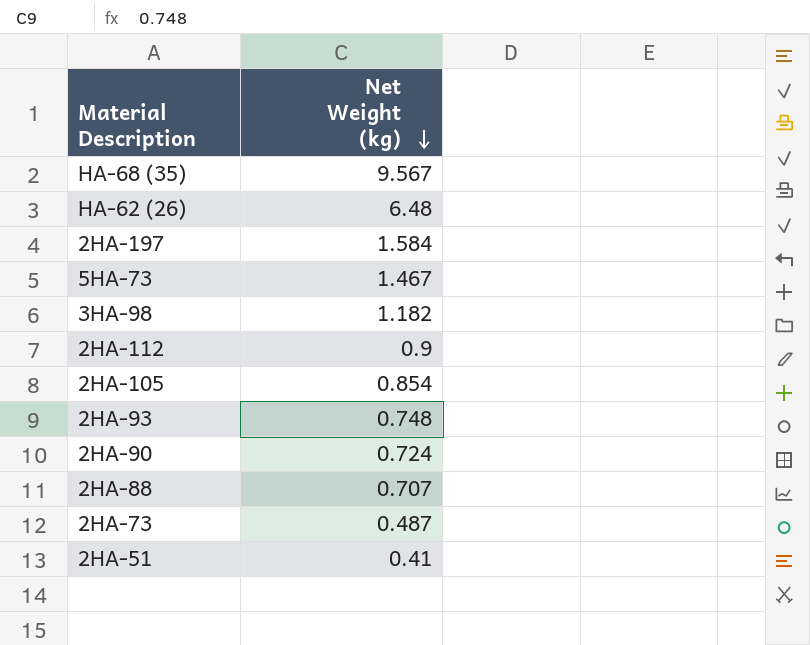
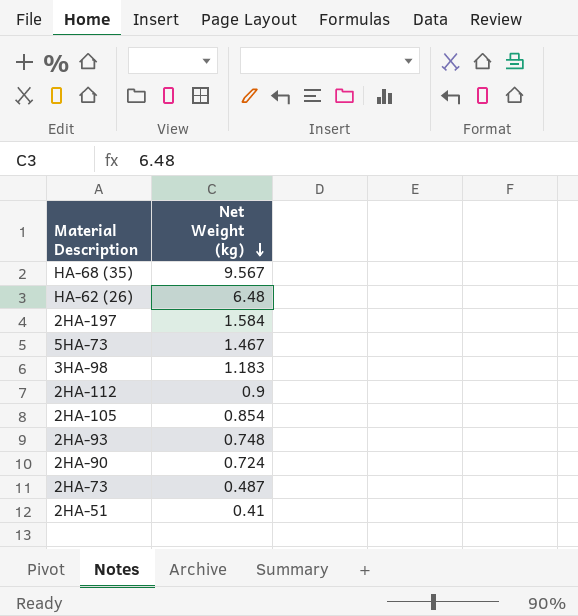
row 2HA-88: 0.707 -> none
3HA-98 | Net Weight (kg): 1.182 -> 1.183

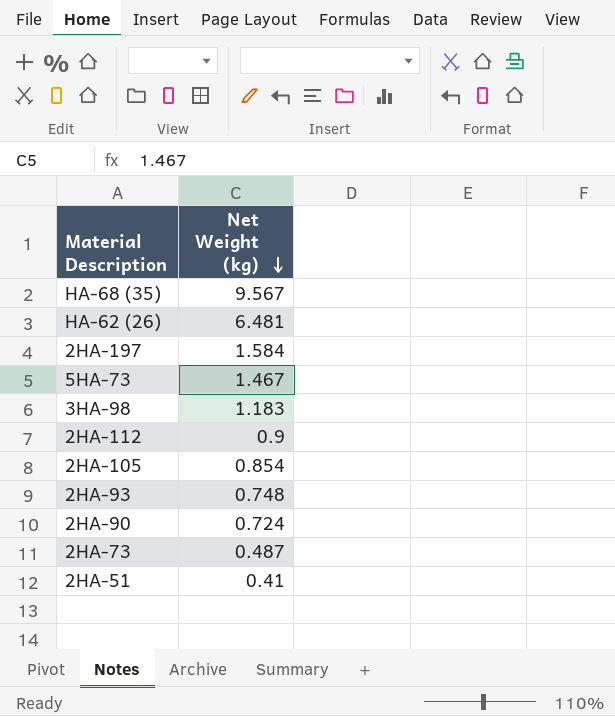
HA-62 (26) | Net Weight (kg): 6.48 -> 6.481

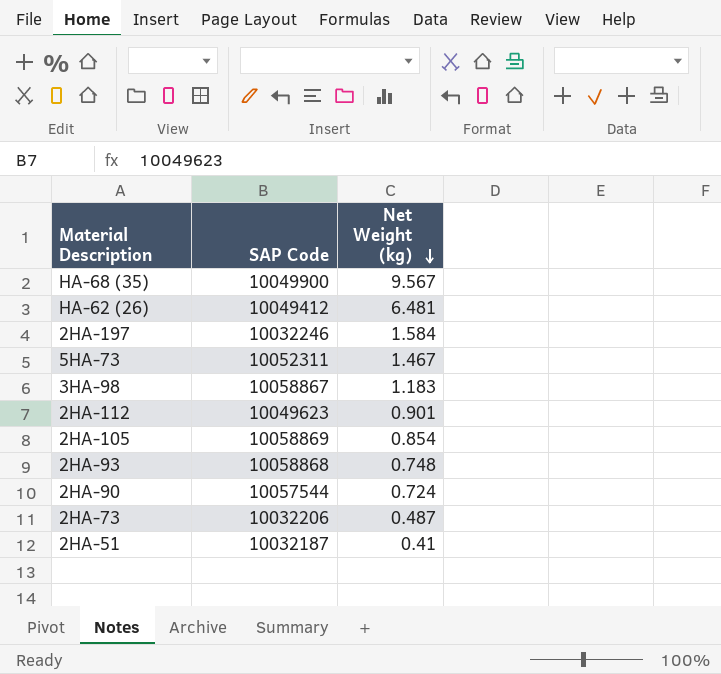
column SAP Code | position: none -> 2
2HA-112 | Net Weight (kg): 0.9 -> 0.901

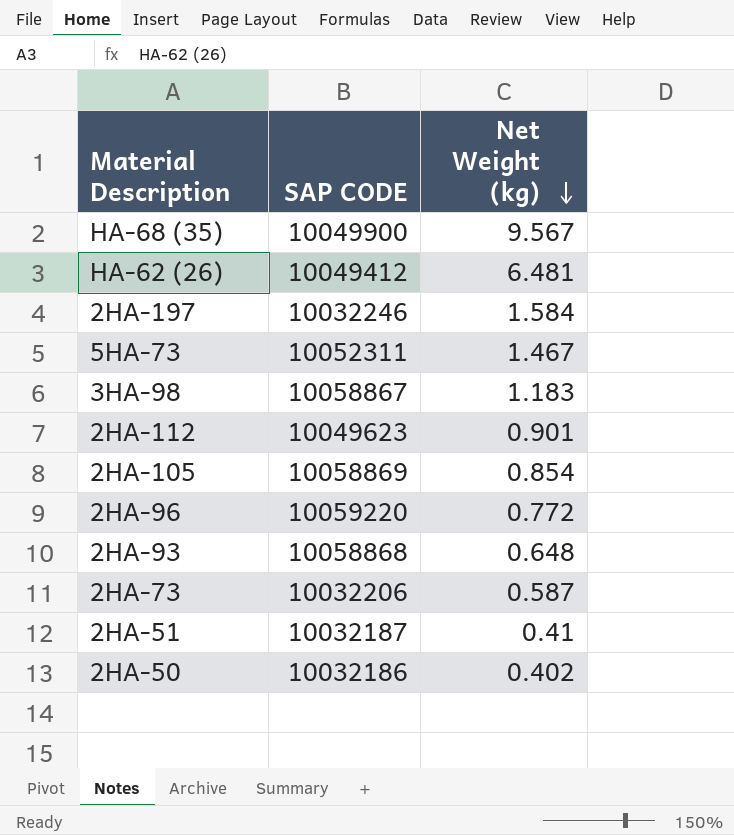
column name: SAP Code -> SAP CODE
row 2HA-90: 10057544 | 0.724 -> none
row 2HA-96: none -> 10059220 | 0.772
2HA-93 | Net Weight (kg): 0.748 -> 0.648
2HA-73 | Net Weight (kg): 0.487 -> 0.587
row 2HA-50: none -> 10032186 | 0.402

